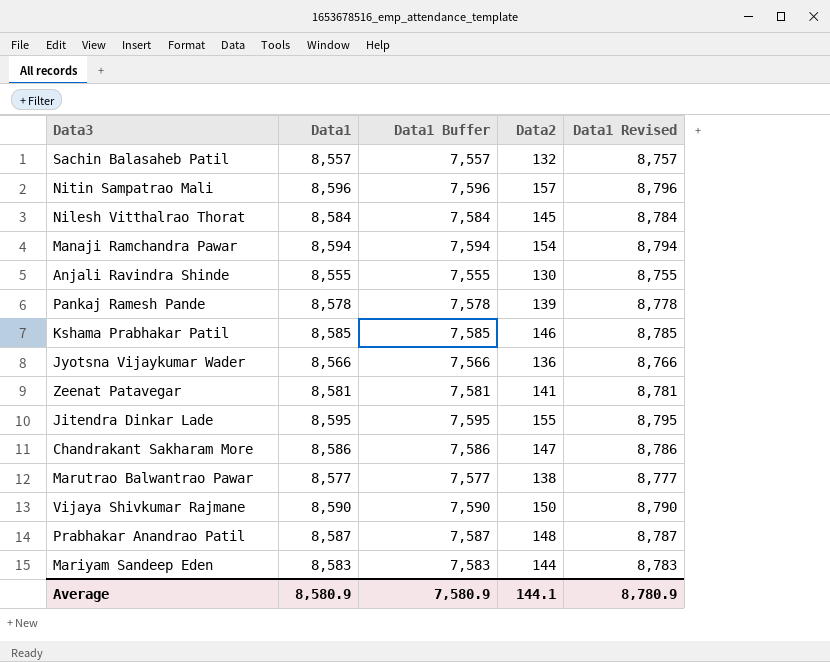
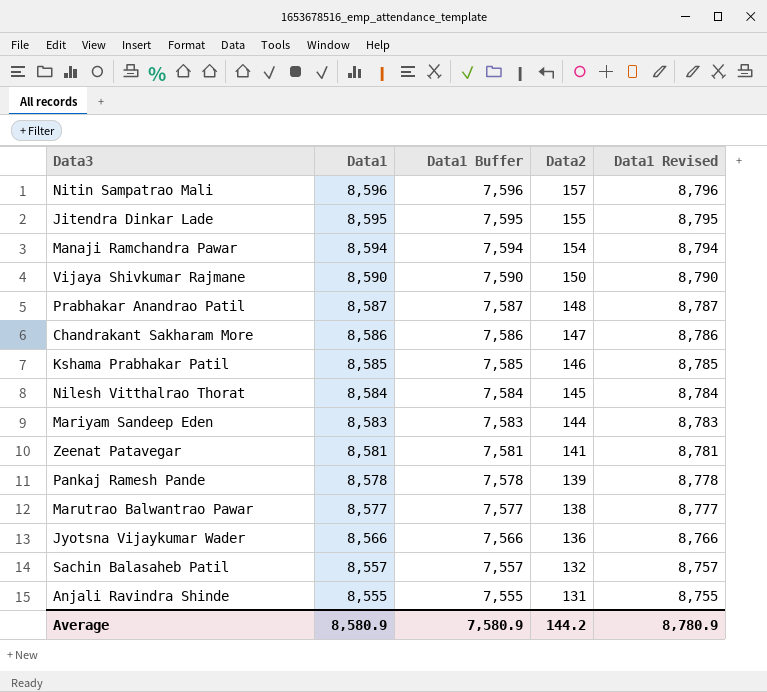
row order: none -> Data1 descending
Anjali Ravindra Shinde | Data2: 130 -> 131
Average | Data2: 144.1 -> 144.2

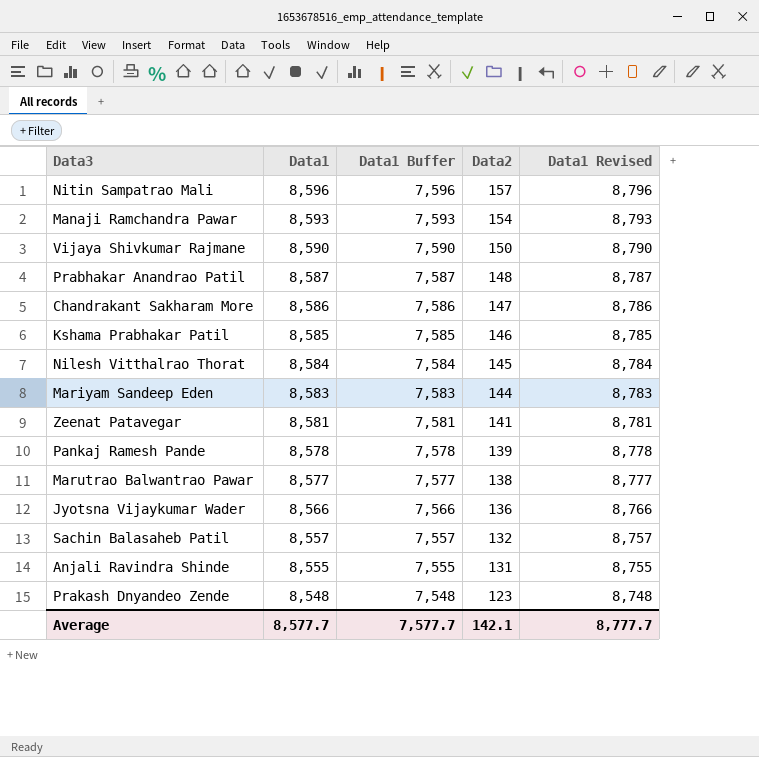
row Jitendra Dinkar Lade: 8,595 | 7,595 | 155 | 8,795 -> none
Manaji Ramchandra Pawar | Data1: 8,594 -> 8,593
Manaji Ramchandra Pawar | Data1 Buffer: 7,594 -> 7,593
Manaji Ramchandra Pawar | Data1 Revised: 8,794 -> 8,793
row Prakash Dnyandeo Zende: none -> 8,548 | 7,548 | 123 | 8,748
Average | Data1: 8,580.9 -> 8,577.7
Average | Data1 Buffer: 7,580.9 -> 7,577.7
Average | Data2: 144.2 -> 142.1
Average | Data1 Revised: 8,780.9 -> 8,777.7

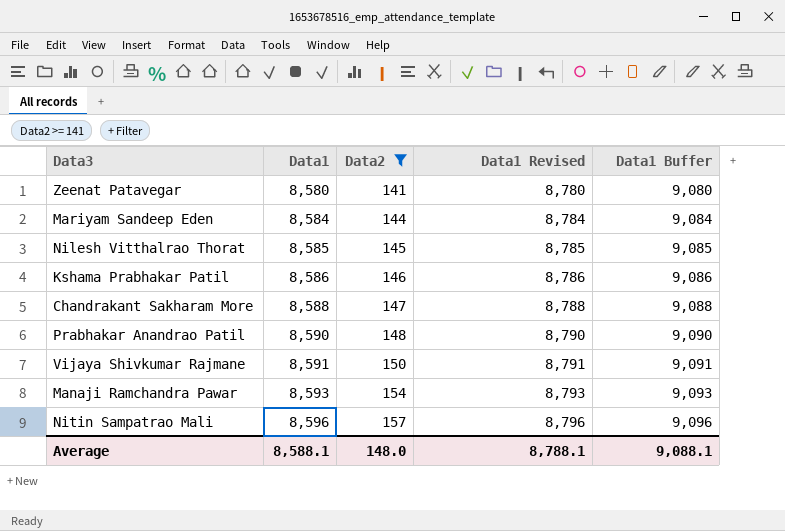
filter: none -> Data2 >= 141
row order: Data1 descending -> Data1 ascending
column Data1 Buffer | formula: [Data1] - 1000 -> [Data1] + 500
column Data1 Buffer | position: 3 -> 5
Zeenat Patavegar | Data1: 8,581 -> 8,580
Zeenat Patavegar | Data1 Revised: 8,781 -> 8,780
Mariyam Sandeep Eden | Data1: 8,583 -> 8,584
Mariyam Sandeep Eden | Data1 Revised: 8,783 -> 8,784
Nilesh Vitthalrao Thorat | Data1: 8,584 -> 8,585
Nilesh Vitthalrao Thorat | Data1 Revised: 8,784 -> 8,785
Kshama Prabhakar Patil | Data1: 8,585 -> 8,586
Kshama Prabhakar Patil | Data1 Revised: 8,785 -> 8,786
Chandrakant Sakharam More | Data1: 8,586 -> 8,588
Chandrakant Sakharam More | Data1 Revised: 8,786 -> 8,788
Prabhakar Anandrao Patil | Data1: 8,587 -> 8,590
Prabhakar Anandrao Patil | Data1 Revised: 8,787 -> 8,790
Vijaya Shivkumar Rajmane | Data1: 8,590 -> 8,591
Vijaya Shivkumar Rajmane | Data1 Revised: 8,790 -> 8,791
Average | Data1: 8,577.7 -> 8,588.1
Average | Data2: 142.1 -> 148.0
Average | Data1 Revised: 8,777.7 -> 8,788.1
Average | Data1 Buffer: 7,577.7 -> 9,088.1

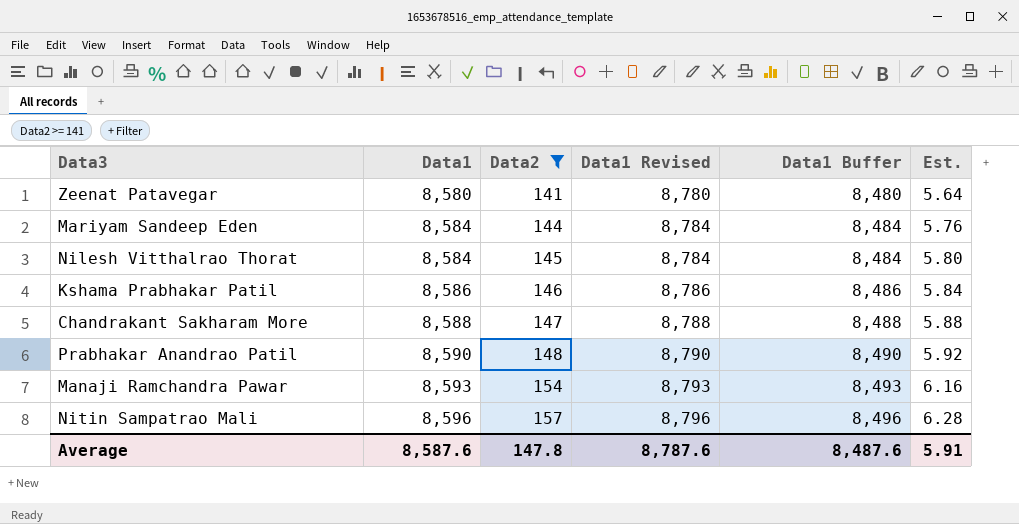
column Data1 Buffer | formula: [Data1] + 500 -> [Data1] - 100
column Est. | formula: none -> [Data2] * 0.04
row Vijaya Shivkumar Rajmane: 8,591 | 150 | 8,791 | 9,091 -> none
Nilesh Vitthalrao Thorat | Data1: 8,585 -> 8,584
Nilesh Vitthalrao Thorat | Data1 Revised: 8,785 -> 8,784
Average | Data1: 8,588.1 -> 8,587.6
Average | Data2: 148.0 -> 147.8
Average | Data1 Revised: 8,788.1 -> 8,787.6
Average | Data1 Buffer: 9,088.1 -> 8,487.6

